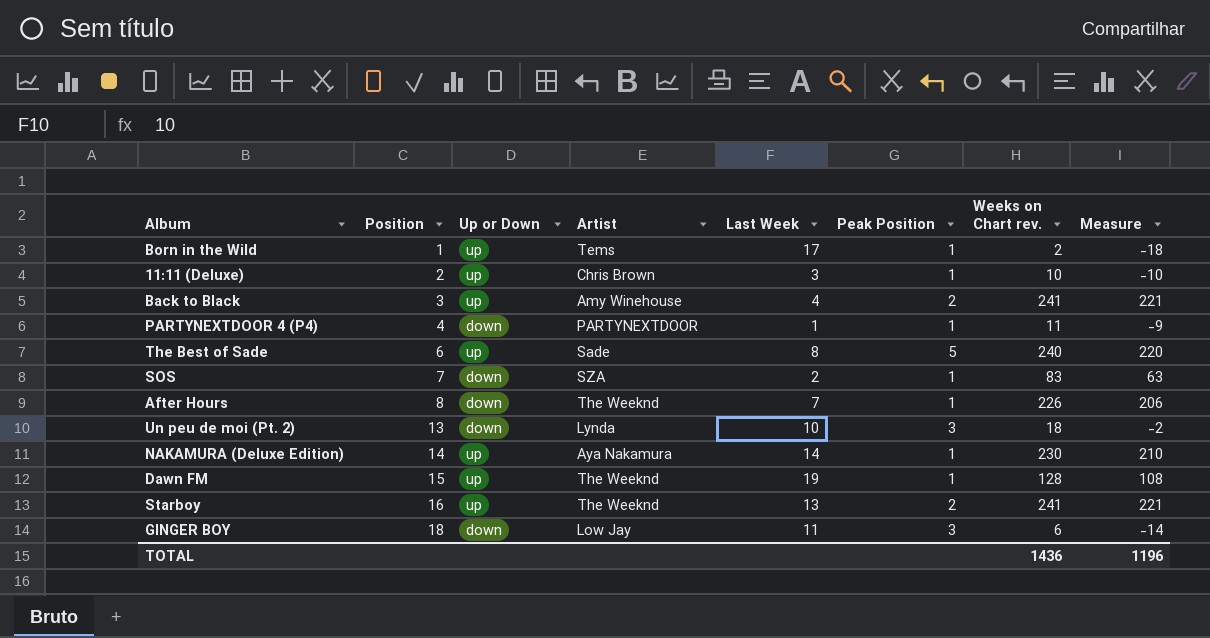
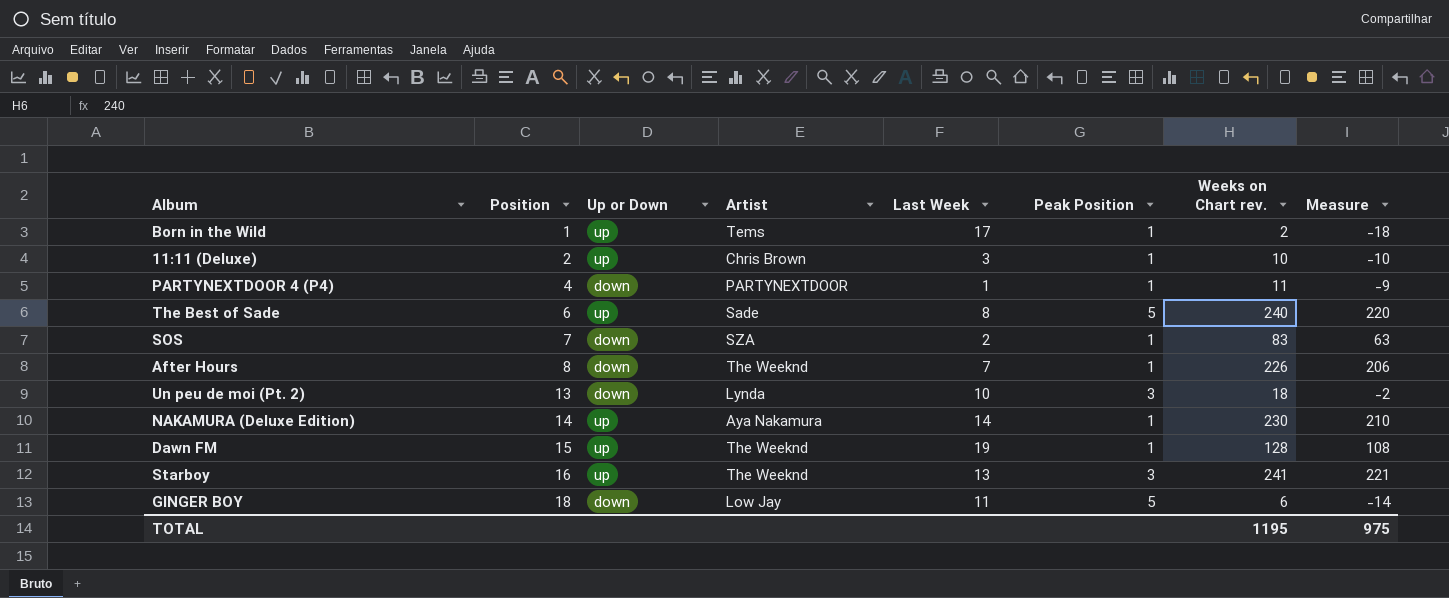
row Back to Black: 3 | up | Amy Winehouse | 4 | 2 | 241 | 221 -> none
Starboy | Peak Position: 2 -> 3
GINGER BOY | Peak Position: 3 -> 5
TOTAL | Weeks on Chart rev.: 1436 -> 1195
TOTAL | Measure: 1196 -> 975

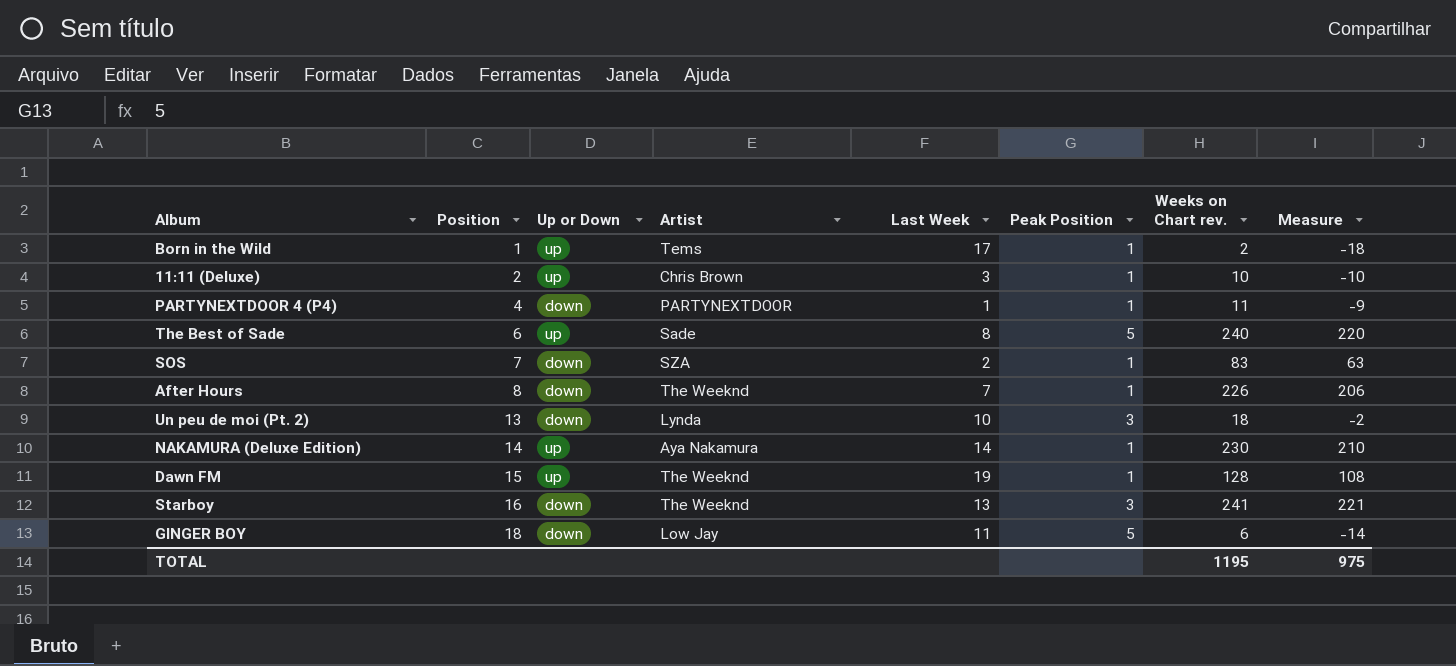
Starboy | Up or Down: up -> down

